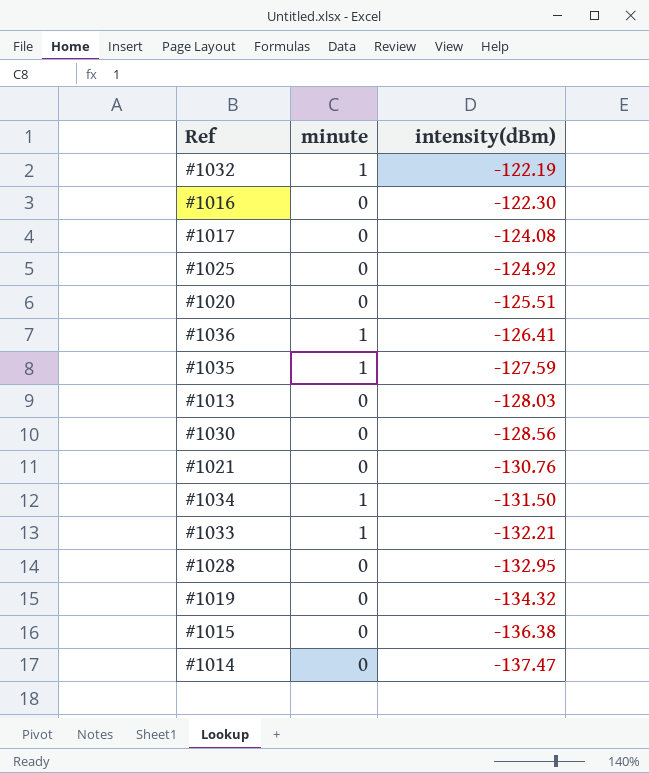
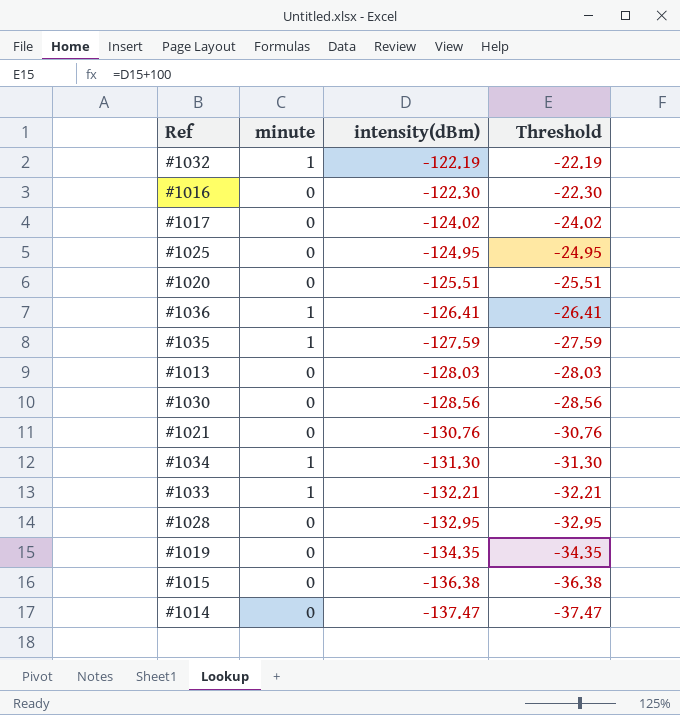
column Threshold | formula: none -> [intensity(dBm)] + 100
#1017 | intensity(dBm): -124.08 -> -124.02
#1025 | intensity(dBm): -124.92 -> -124.95
#1034 | intensity(dBm): -131.50 -> -131.30
#1019 | intensity(dBm): -134.32 -> -134.35

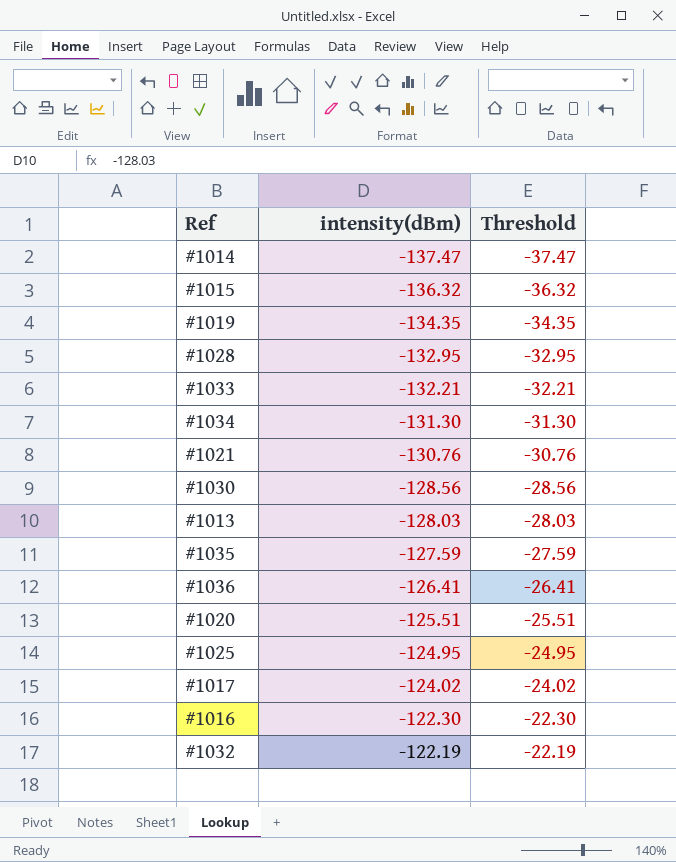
row order: intensity(dBm) descending -> intensity(dBm) ascending
column minute | position: 2 -> none
#1015 | intensity(dBm): -136.38 -> -136.32
#1015 | Threshold: -36.38 -> -36.32

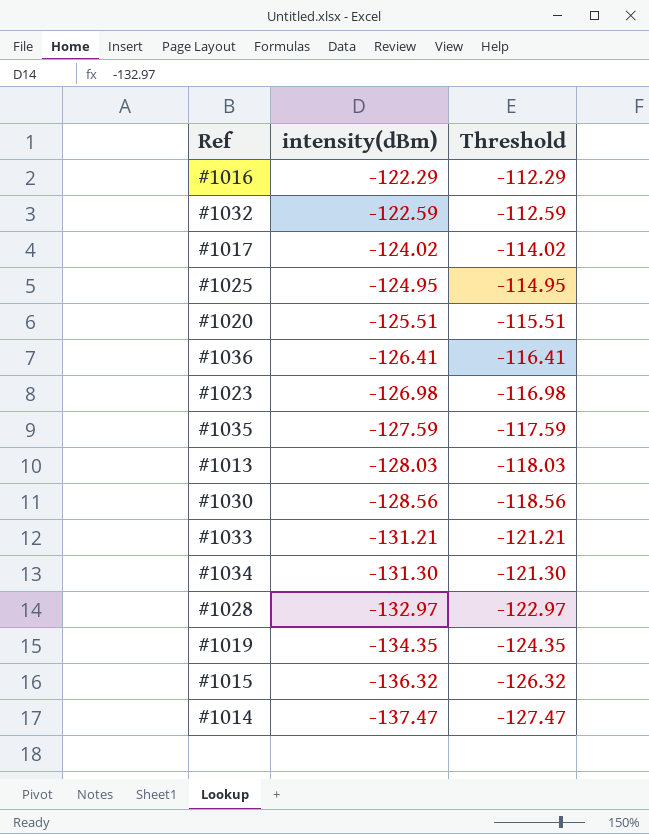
row order: intensity(dBm) ascending -> intensity(dBm) descending
column Threshold | formula: [intensity(dBm)] + 100 -> [intensity(dBm)] + 10
row #1021: -130.76 | -30.76 -> none
#1016 | intensity(dBm): -122.30 -> -122.29
#1032 | intensity(dBm): -122.19 -> -122.59
row #1023: none -> -126.98 | -116.98
#1033 | intensity(dBm): -132.21 -> -131.21
#1028 | intensity(dBm): -132.95 -> -132.97

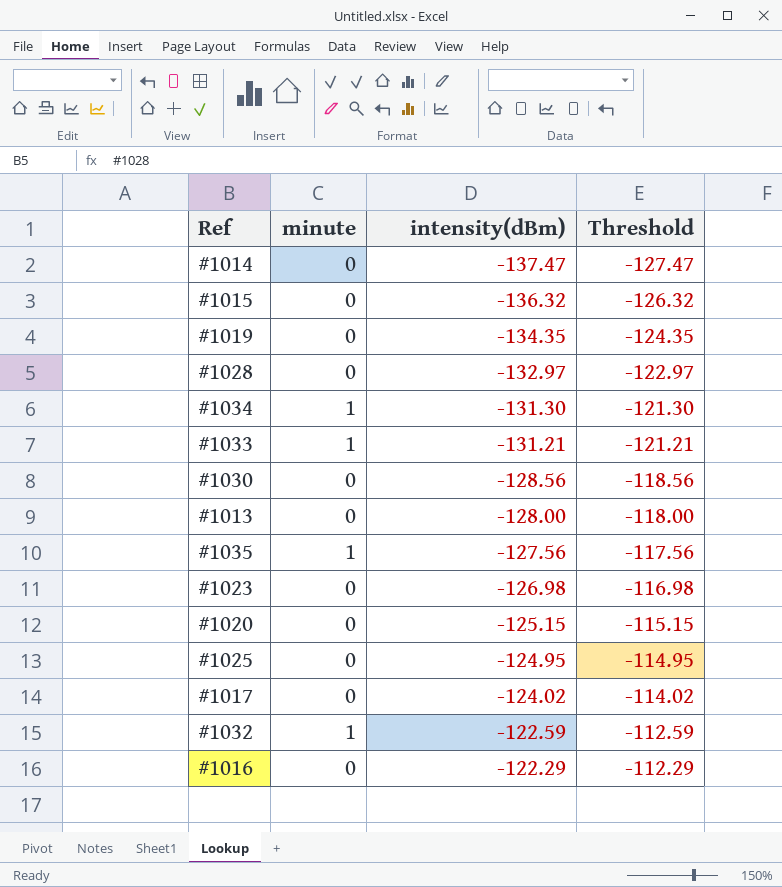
row order: intensity(dBm) descending -> intensity(dBm) ascending
column minute | position: none -> 2
row #1036: -126.41 | -116.41 -> none
#1013 | intensity(dBm): -128.03 -> -128.00
#1013 | Threshold: -118.03 -> -118.00
#1035 | intensity(dBm): -127.59 -> -127.56
#1035 | Threshold: -117.59 -> -117.56
#1020 | intensity(dBm): -125.51 -> -125.15
#1020 | Threshold: -115.51 -> -115.15

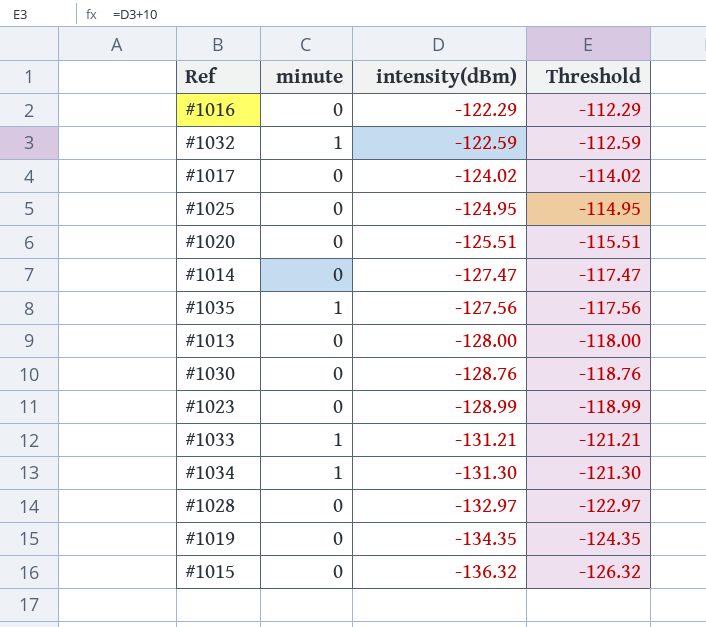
row order: intensity(dBm) ascending -> intensity(dBm) descending
#1020 | intensity(dBm): -125.15 -> -125.51
#1020 | Threshold: -115.15 -> -115.51
#1014 | intensity(dBm): -137.47 -> -127.47
#1014 | Threshold: -127.47 -> -117.47
#1030 | intensity(dBm): -128.56 -> -128.76
#1030 | Threshold: -118.56 -> -118.76
#1023 | intensity(dBm): -126.98 -> -128.99
#1023 | Threshold: -116.98 -> -118.99

